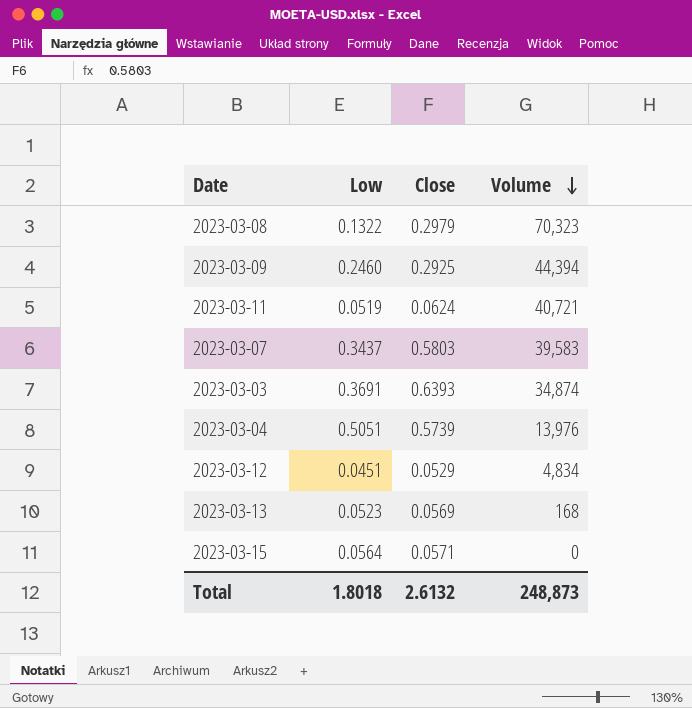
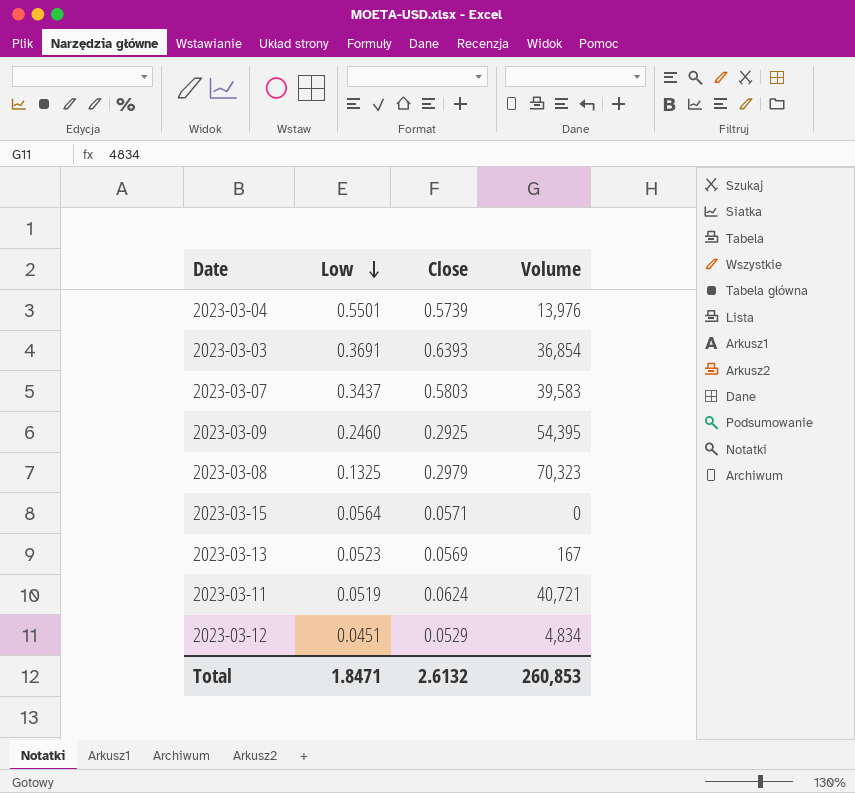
row order: Volume descending -> Low descending
2023-03-04 | Low: 0.5051 -> 0.5501
2023-03-03 | Volume: 34,874 -> 36,854
2023-03-09 | Volume: 44,394 -> 54,395
2023-03-08 | Low: 0.1322 -> 0.1325
2023-03-13 | Volume: 168 -> 167
Total | Low: 1.8018 -> 1.8471
Total | Volume: 248,873 -> 260,853

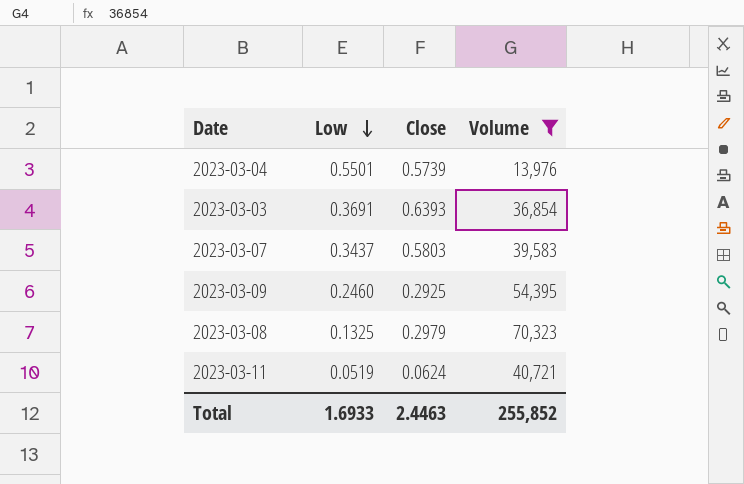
filter: none -> Volume >= 13,976
Total | Low: 1.8471 -> 1.6933
Total | Close: 2.6132 -> 2.4463
Total | Volume: 260,853 -> 255,852

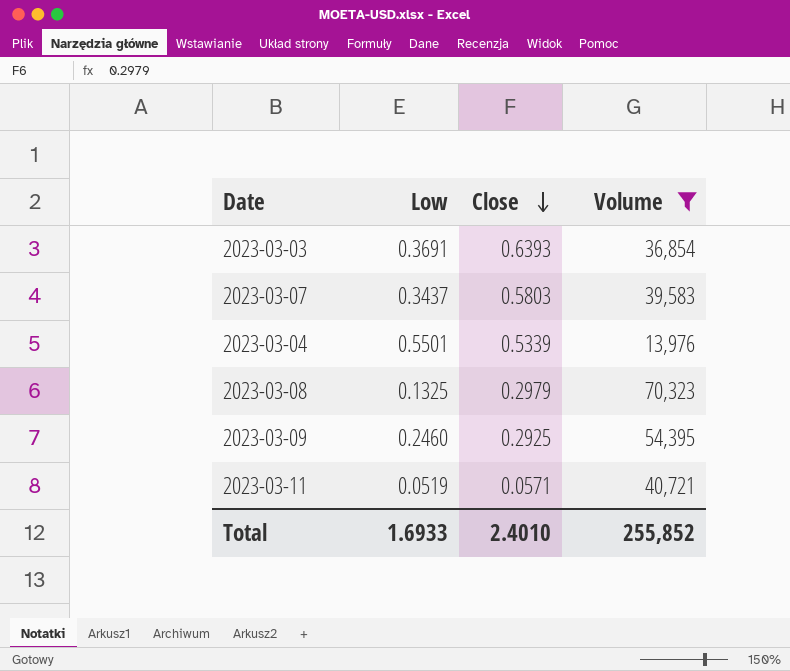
row order: Low descending -> Close descending
2023-03-04 | Close: 0.5739 -> 0.5339
2023-03-11 | Close: 0.0624 -> 0.0571
Total | Close: 2.4463 -> 2.4010

